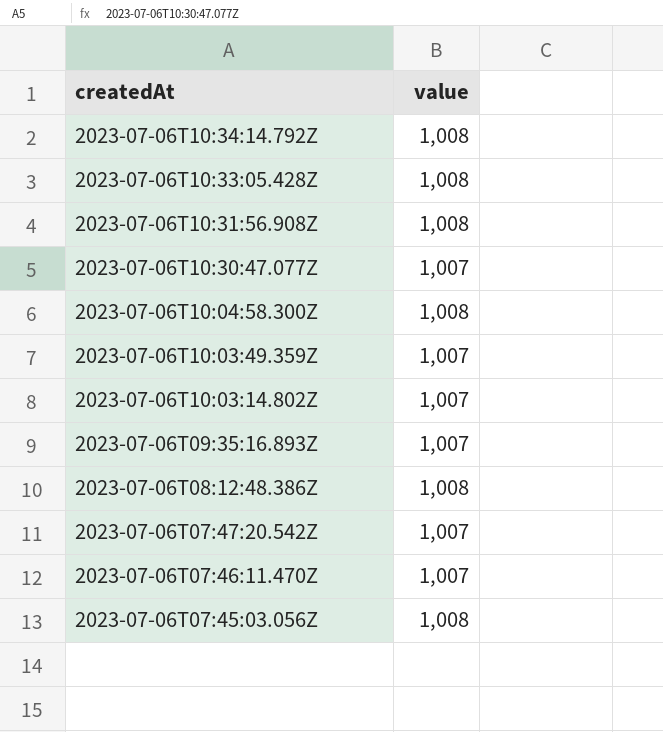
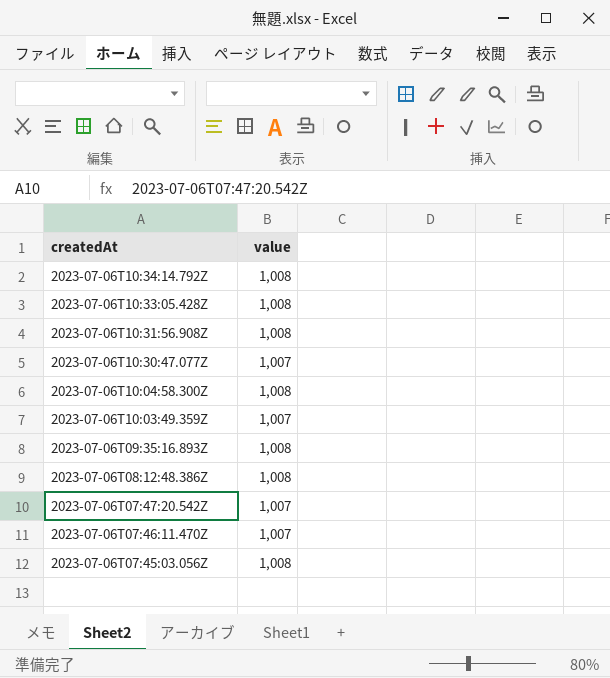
row 2023-07-06T10:03:14.802Z: 1,007 -> none
2023-07-06T09:35:16.893Z | value: 1,007 -> 1,008

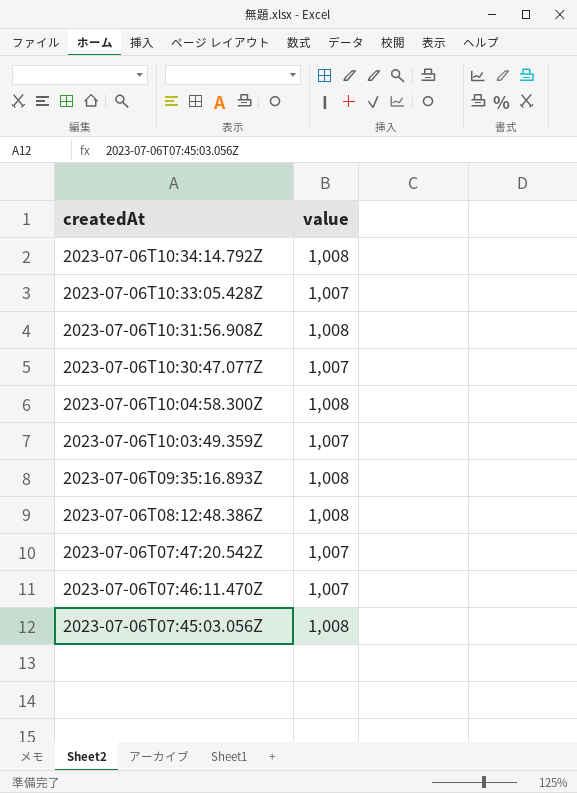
2023-07-06T10:33:05.428Z | value: 1,008 -> 1,007

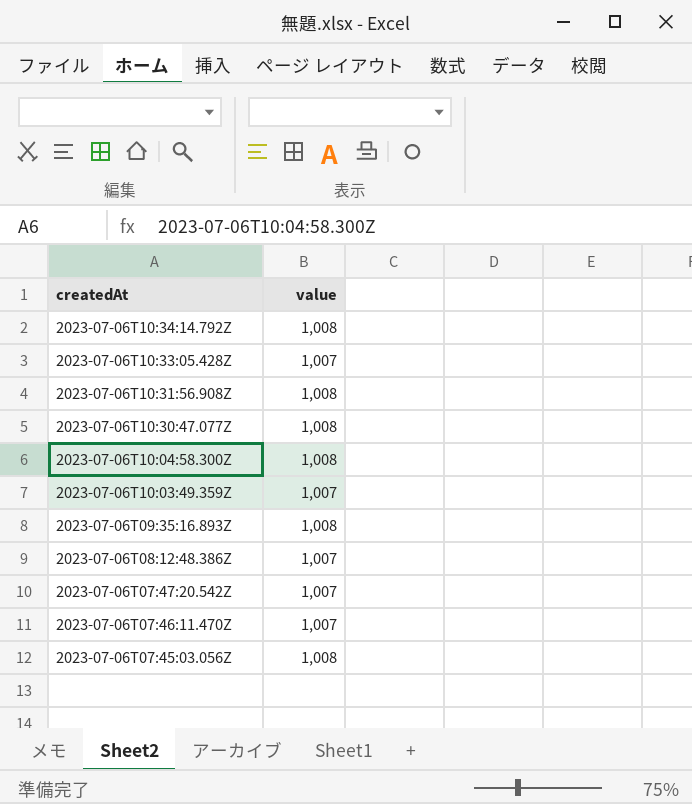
2023-07-06T10:30:47.077Z | value: 1,007 -> 1,008
2023-07-06T08:12:48.386Z | value: 1,008 -> 1,007

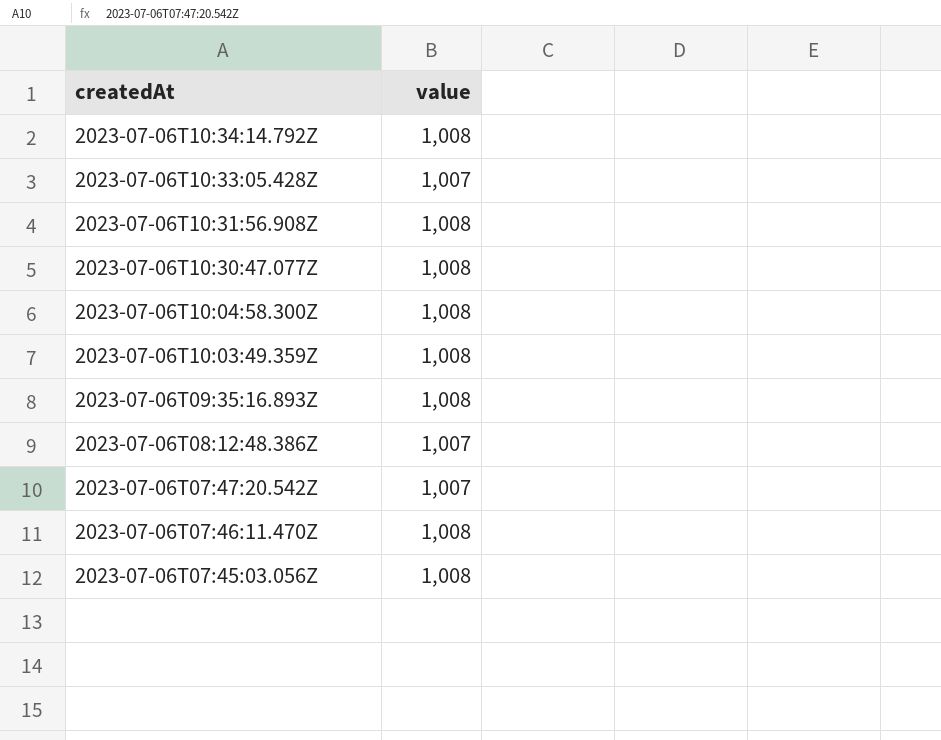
2023-07-06T10:03:49.359Z | value: 1,007 -> 1,008
2023-07-06T07:46:11.470Z | value: 1,007 -> 1,008

